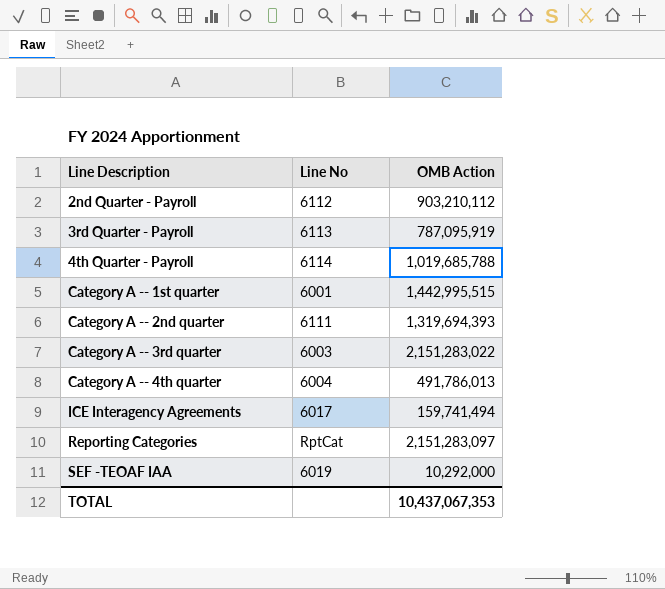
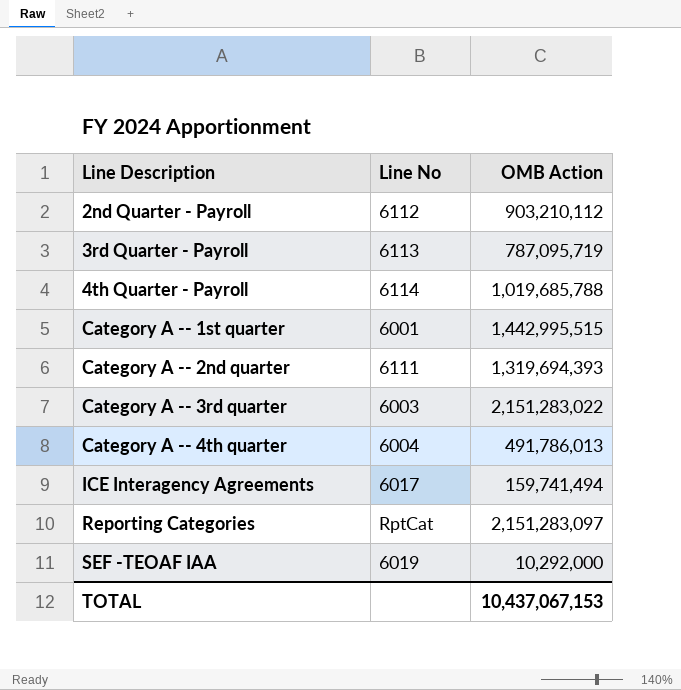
3rd Quarter - Payroll | OMB Action: 787,095,919 -> 787,095,719
TOTAL | OMB Action: 10,437,067,353 -> 10,437,067,153

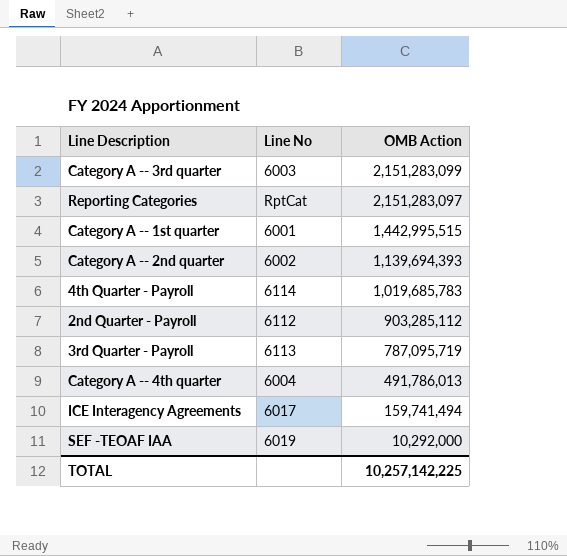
row order: Line Description ascending -> OMB Action descending
Category A -- 3rd quarter | OMB Action: 2,151,283,022 -> 2,151,283,099
Category A -- 2nd quarter | Line No: 6111 -> 6002
Category A -- 2nd quarter | OMB Action: 1,319,694,393 -> 1,139,694,393
4th Quarter - Payroll | OMB Action: 1,019,685,788 -> 1,019,685,783
2nd Quarter - Payroll | OMB Action: 903,210,112 -> 903,285,112
TOTAL | OMB Action: 10,437,067,153 -> 10,257,142,225

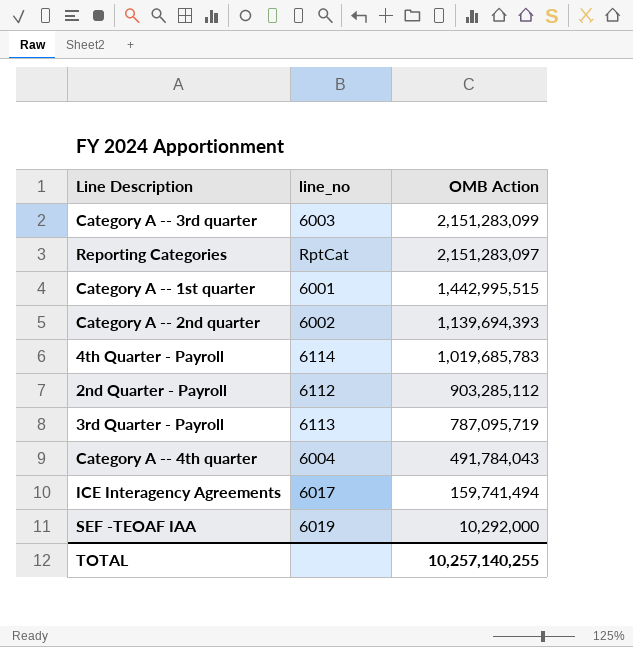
column name: Line No -> line_no
Category A -- 4th quarter | OMB Action: 491,786,013 -> 491,784,043
TOTAL | OMB Action: 10,257,142,225 -> 10,257,140,255

